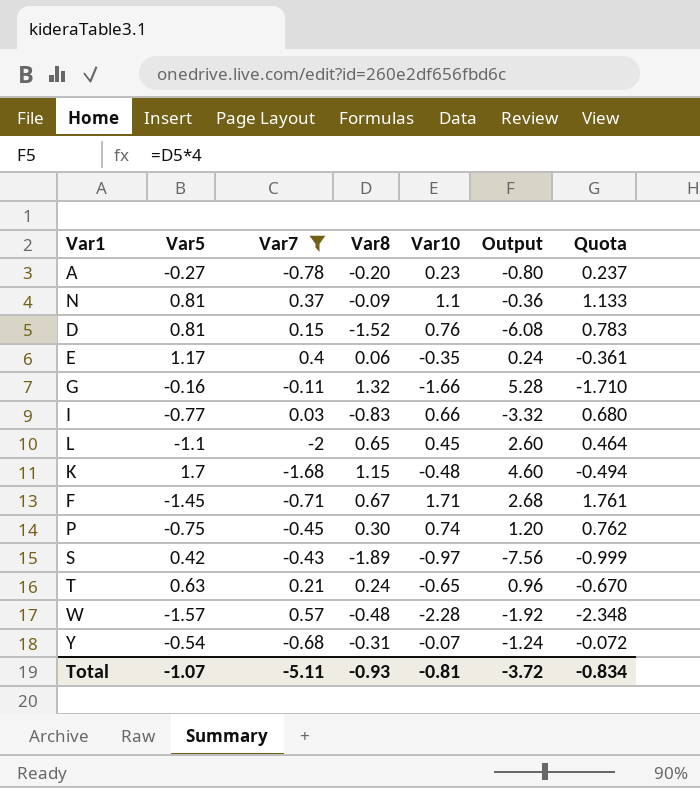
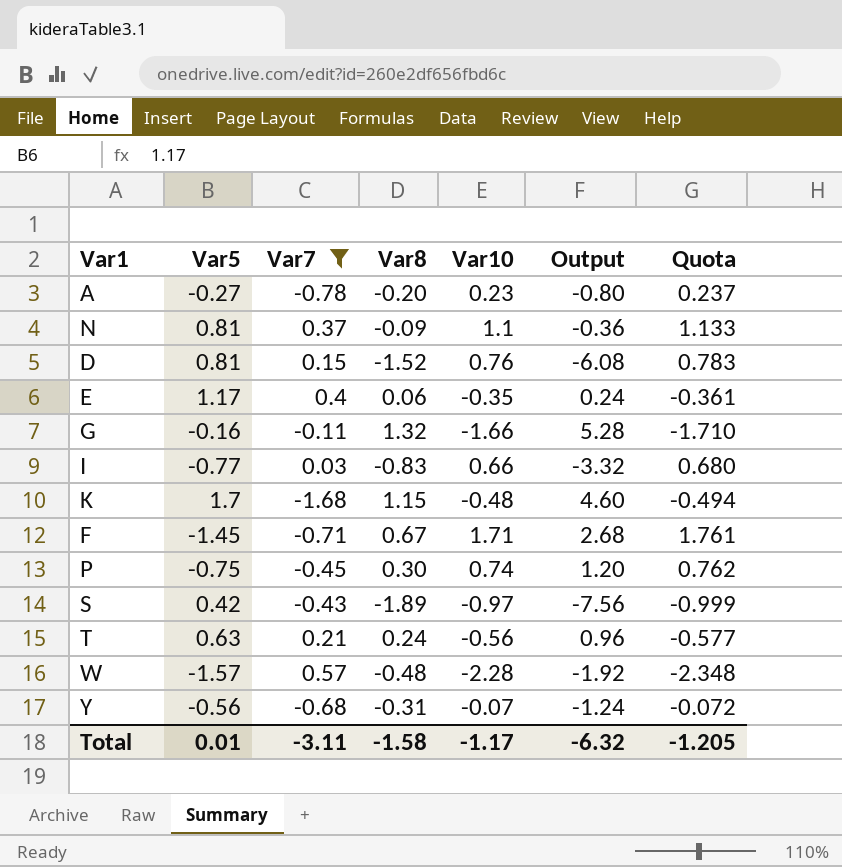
row L: -1.1 | -2 | 0.65 | 0.45 | 2.60 | 0.464 -> none
T | Var10: -0.65 -> -0.56
T | Quota: -0.670 -> -0.577
Y | Var5: -0.54 -> -0.56
Total | Var5: -1.07 -> 0.01
Total | Var7: -5.11 -> -3.11
Total | Var8: -0.93 -> -1.58
Total | Var10: -0.81 -> -1.17
Total | Output: -3.72 -> -6.32
Total | Quota: -0.834 -> -1.205

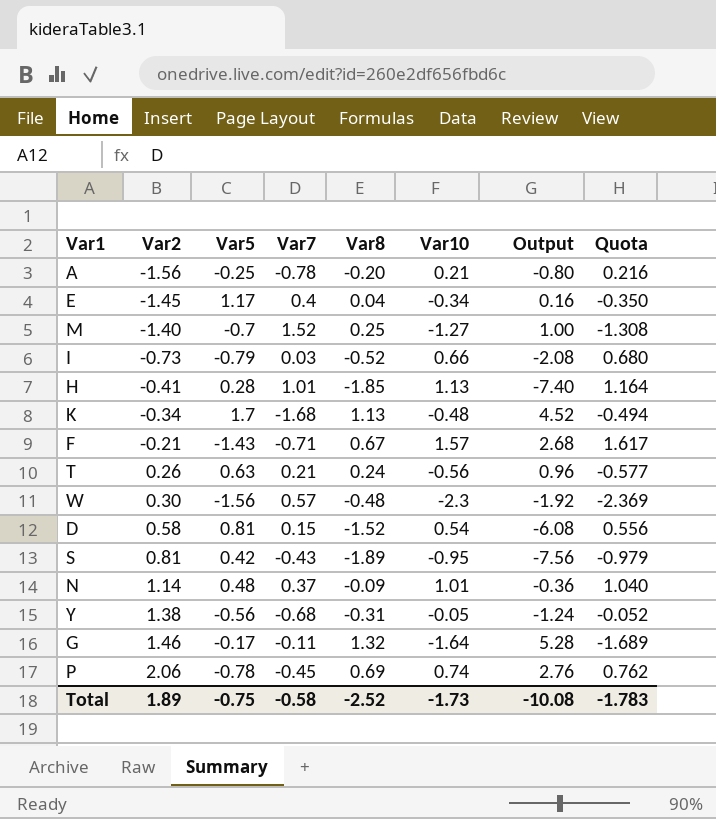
filter: Var7 <= 0.57 -> none
row order: none -> Var2 ascending
column Var2 | position: none -> 2
A | Var5: -0.27 -> -0.25
A | Var10: 0.23 -> 0.21
A | Quota: 0.237 -> 0.216
E | Var8: 0.06 -> 0.04
E | Var10: -0.35 -> -0.34
E | Output: 0.24 -> 0.16
E | Quota: -0.361 -> -0.350
I | Var5: -0.77 -> -0.79
I | Var8: -0.83 -> -0.52
I | Output: -3.32 -> -2.08
K | Var8: 1.15 -> 1.13
K | Output: 4.60 -> 4.52
F | Var5: -1.45 -> -1.43
F | Var10: 1.71 -> 1.57
F | Quota: 1.761 -> 1.617
W | Var5: -1.57 -> -1.56
W | Var10: -2.28 -> -2.3
W | Quota: -2.348 -> -2.369
D | Var10: 0.76 -> 0.54
D | Quota: 0.783 -> 0.556
S | Var10: -0.97 -> -0.95
S | Quota: -0.999 -> -0.979
N | Var5: 0.81 -> 0.48
N | Var10: 1.1 -> 1.01
N | Quota: 1.133 -> 1.040
Y | Var10: -0.07 -> -0.05
Y | Quota: -0.072 -> -0.052
G | Var5: -0.16 -> -0.17
G | Var10: -1.66 -> -1.64
G | Quota: -1.710 -> -1.689
P | Var5: -0.75 -> -0.78
P | Var8: 0.30 -> 0.69
P | Output: 1.20 -> 2.76
Total | Var5: 0.01 -> -0.75
Total | Var7: -3.11 -> -0.58
Total | Var8: -1.58 -> -2.52
Total | Var10: -1.17 -> -1.73
Total | Output: -6.32 -> -10.08
Total | Quota: -1.205 -> -1.783

